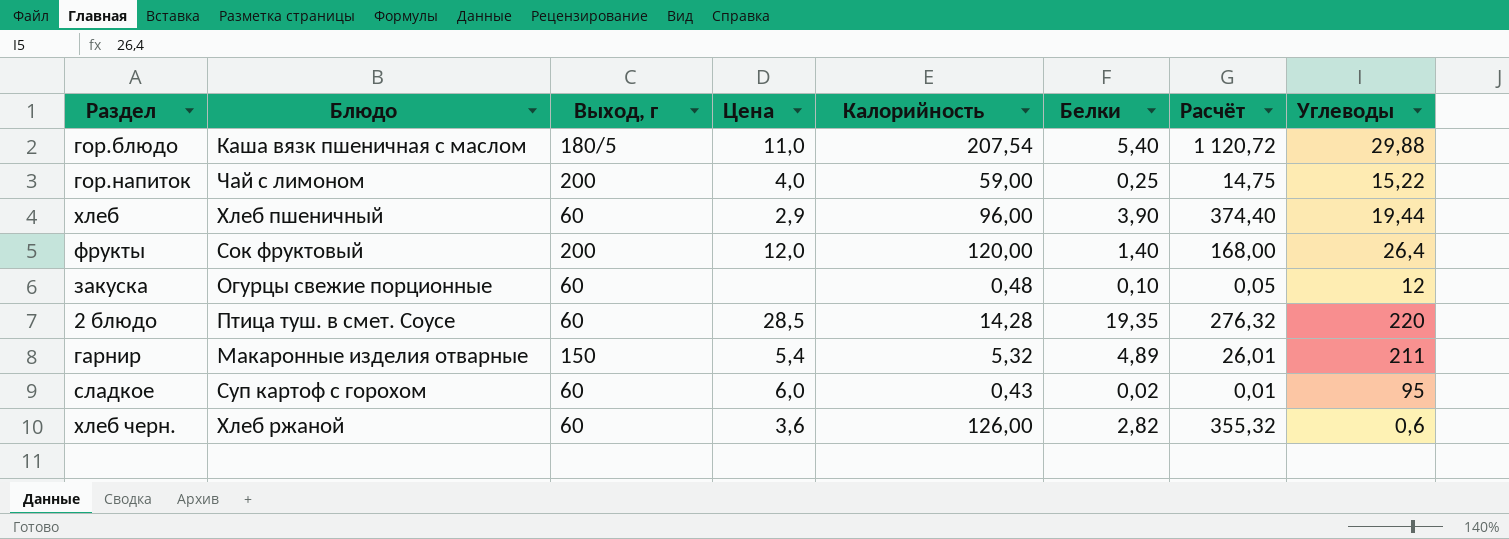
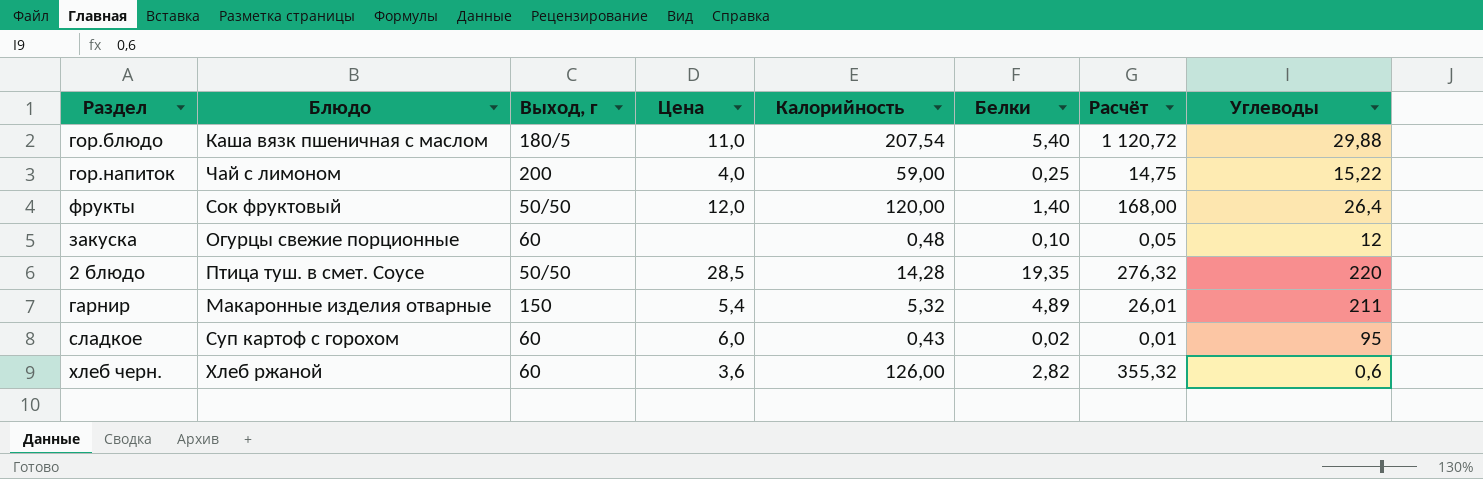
row хлеб: Хлеб пшеничный | 60 | 2,9 | 96,00 | 3,90 | 374,40 | 19,44 -> none
фрукты | Выход, г: 200 -> 50/50
2 блюдо | Выход, г: 60 -> 50/50

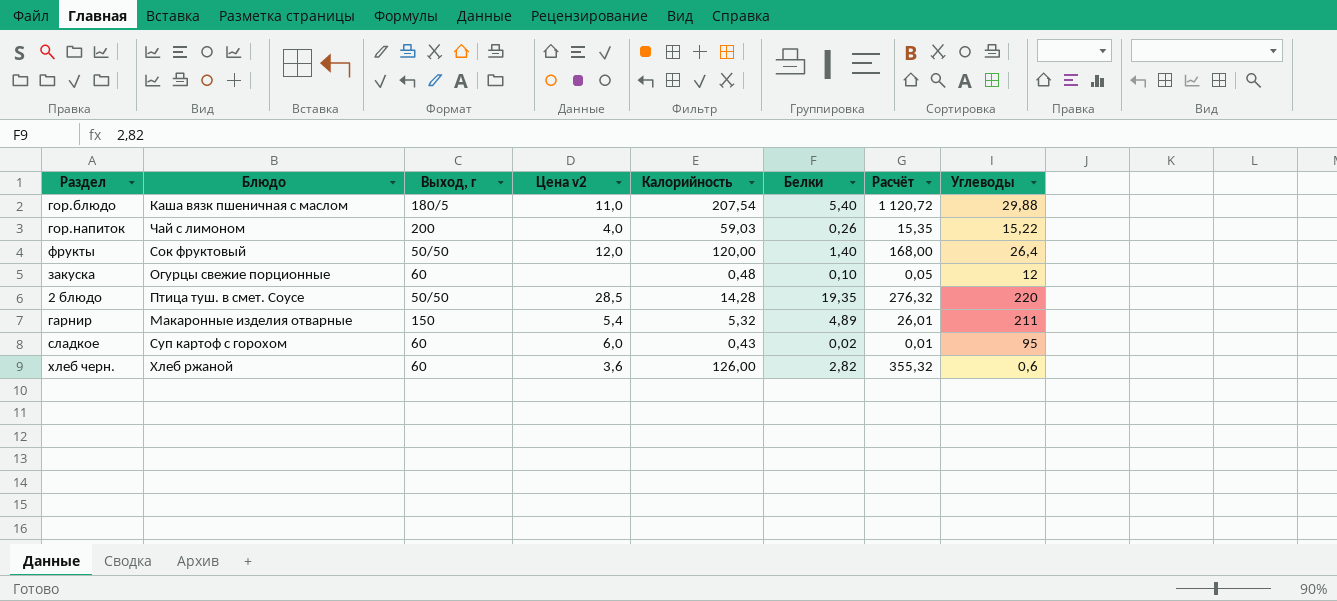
column name: Цена -> Цена v2
гор.напиток | Калорийность: 59,00 -> 59,03
гор.напиток | Белки: 0,25 -> 0,26
гор.напиток | Расчёт: 14,75 -> 15,35

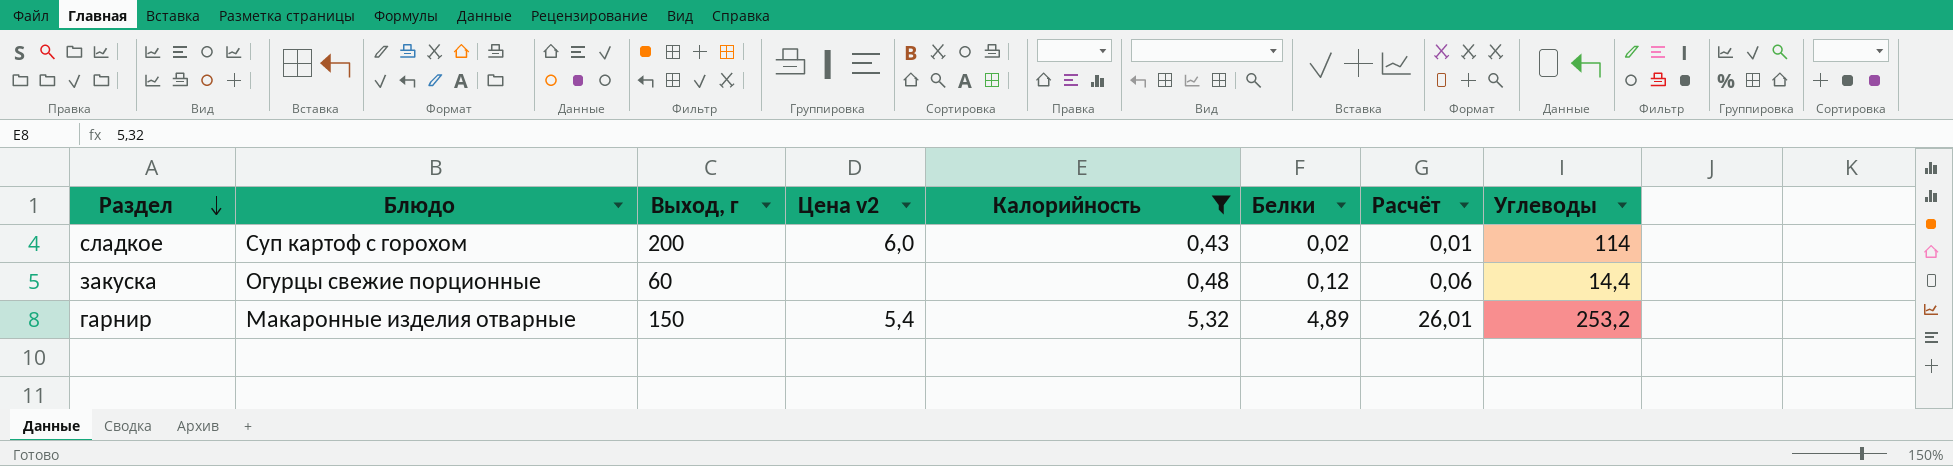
filter: none -> Калорийность <= 5,32
row order: none -> Раздел descending
сладкое | Выход, г: 60 -> 200
сладкое | Углеводы: 95 -> 114
закуска | Белки: 0,10 -> 0,12
закуска | Расчёт: 0,05 -> 0,06
закуска | Углеводы: 12 -> 14,4
гарнир | Углеводы: 211 -> 253,2

